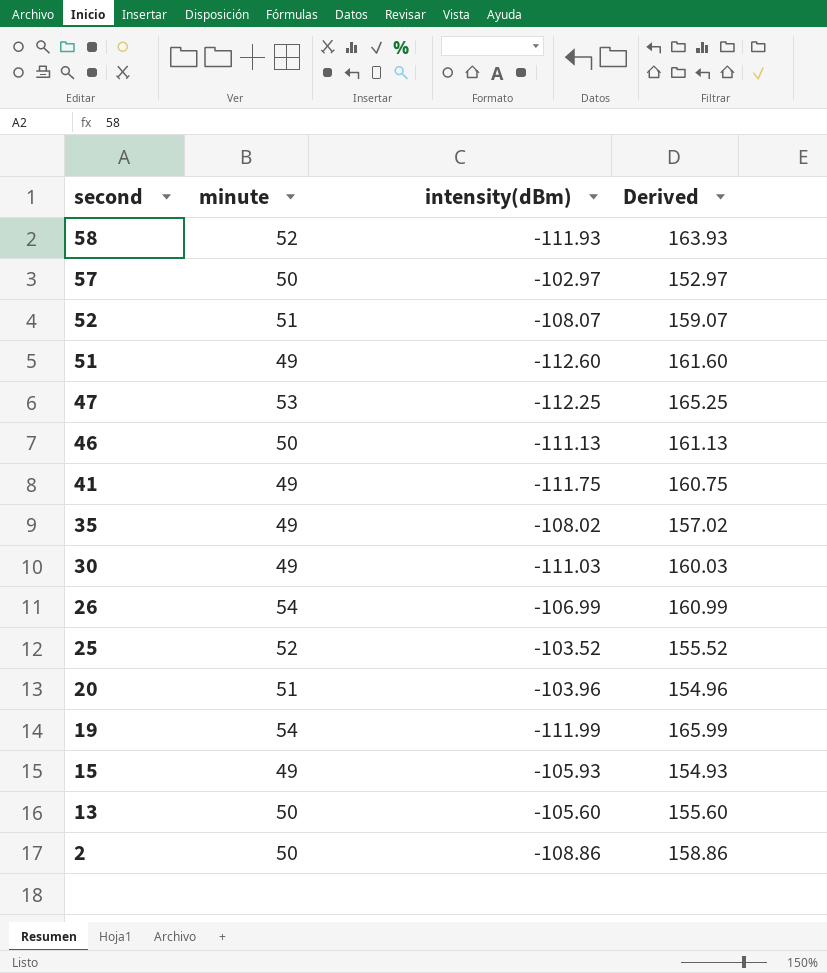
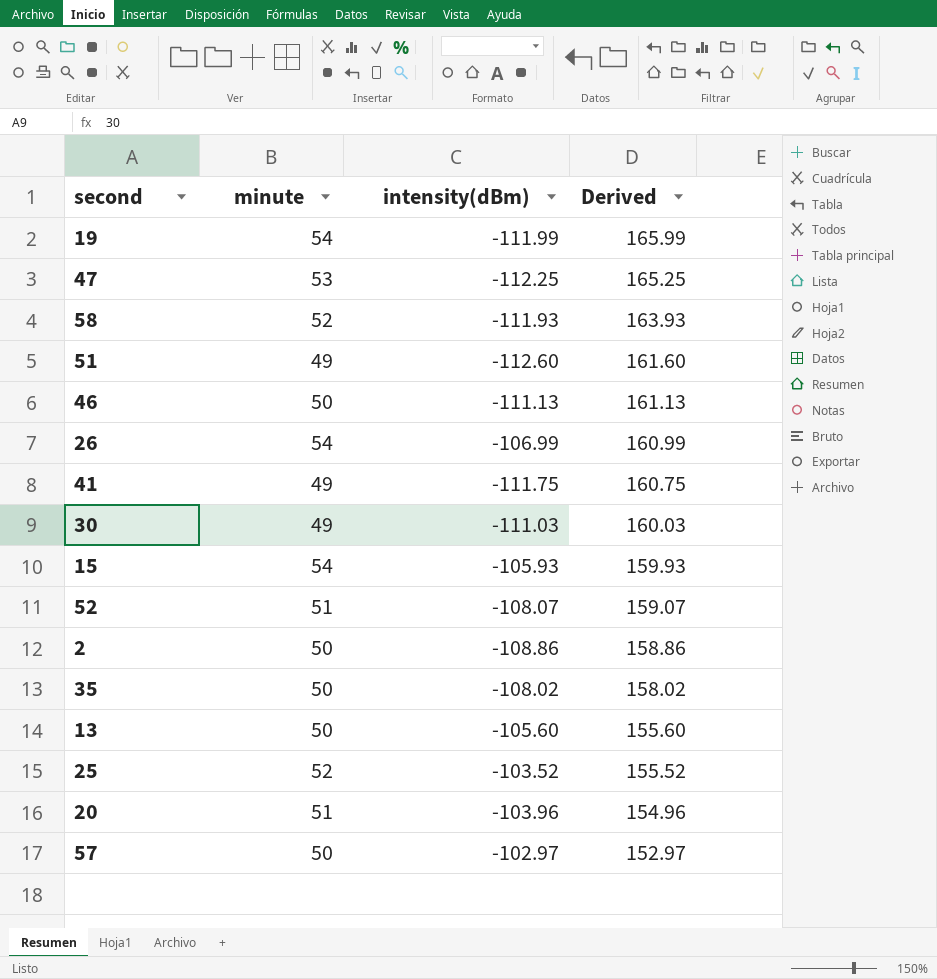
row order: second descending -> Derived descending
15 | minute: 49 -> 54
15 | Derived: 154.93 -> 159.93
35 | minute: 49 -> 50
35 | Derived: 157.02 -> 158.02

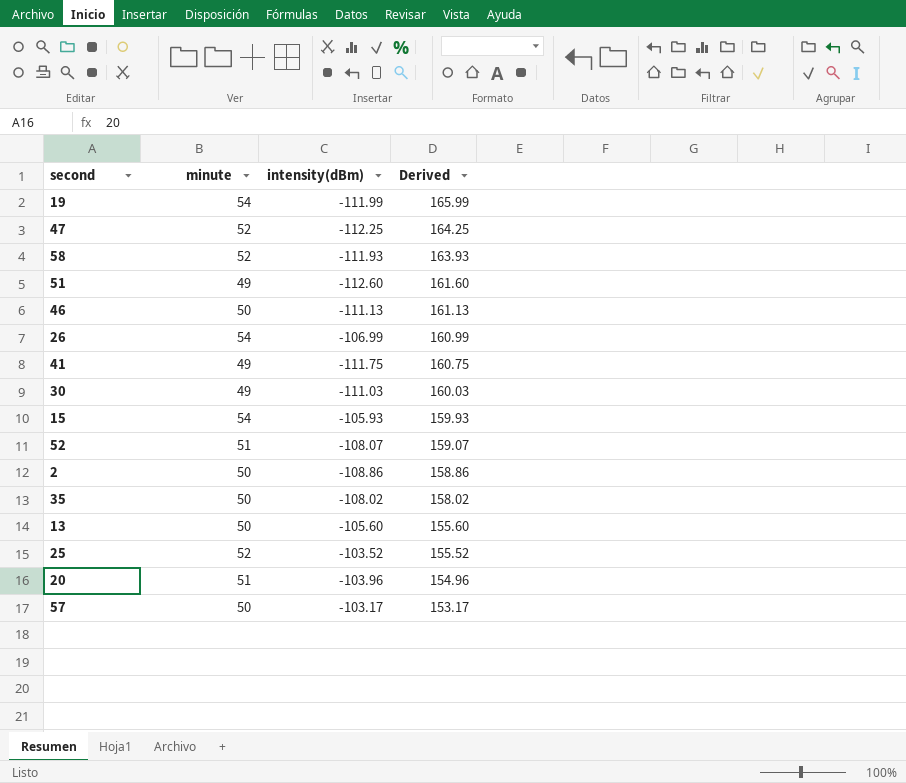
47 | minute: 53 -> 52
47 | Derived: 165.25 -> 164.25
57 | intensity(dBm): -102.97 -> -103.17
57 | Derived: 152.97 -> 153.17

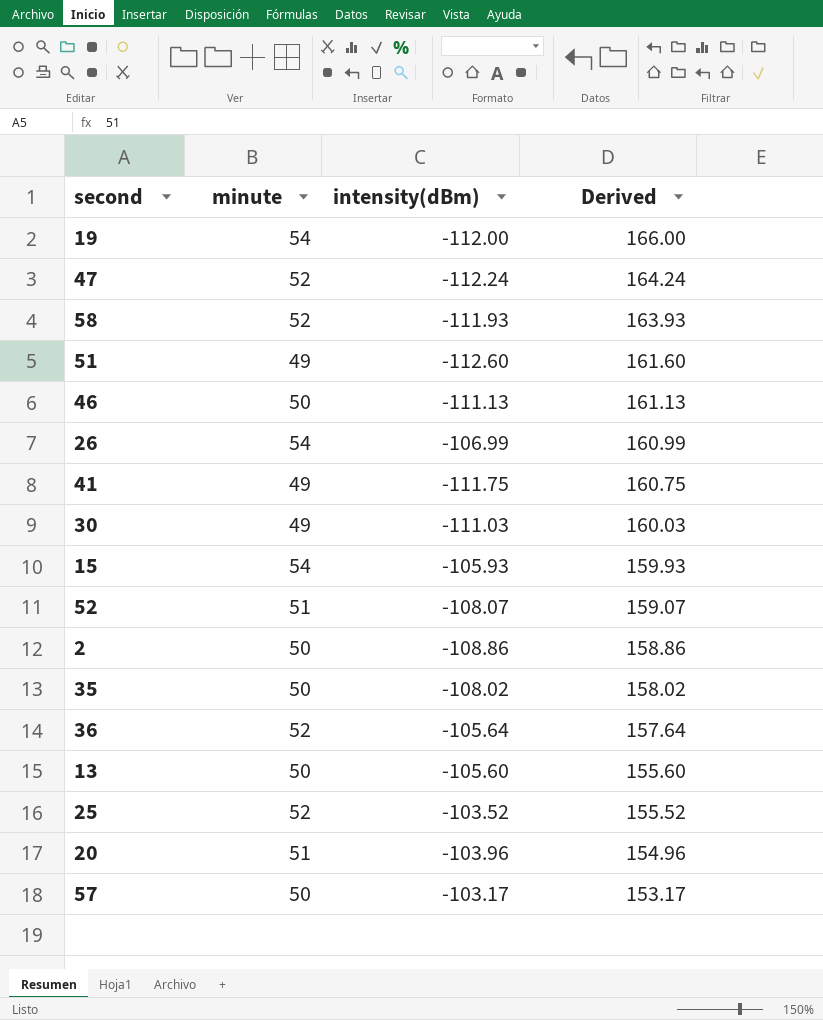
19 | intensity(dBm): -111.99 -> -112.00
19 | Derived: 165.99 -> 166.00
47 | intensity(dBm): -112.25 -> -112.24
47 | Derived: 164.25 -> 164.24
row 36: none -> 52 | -105.64 | 157.64

